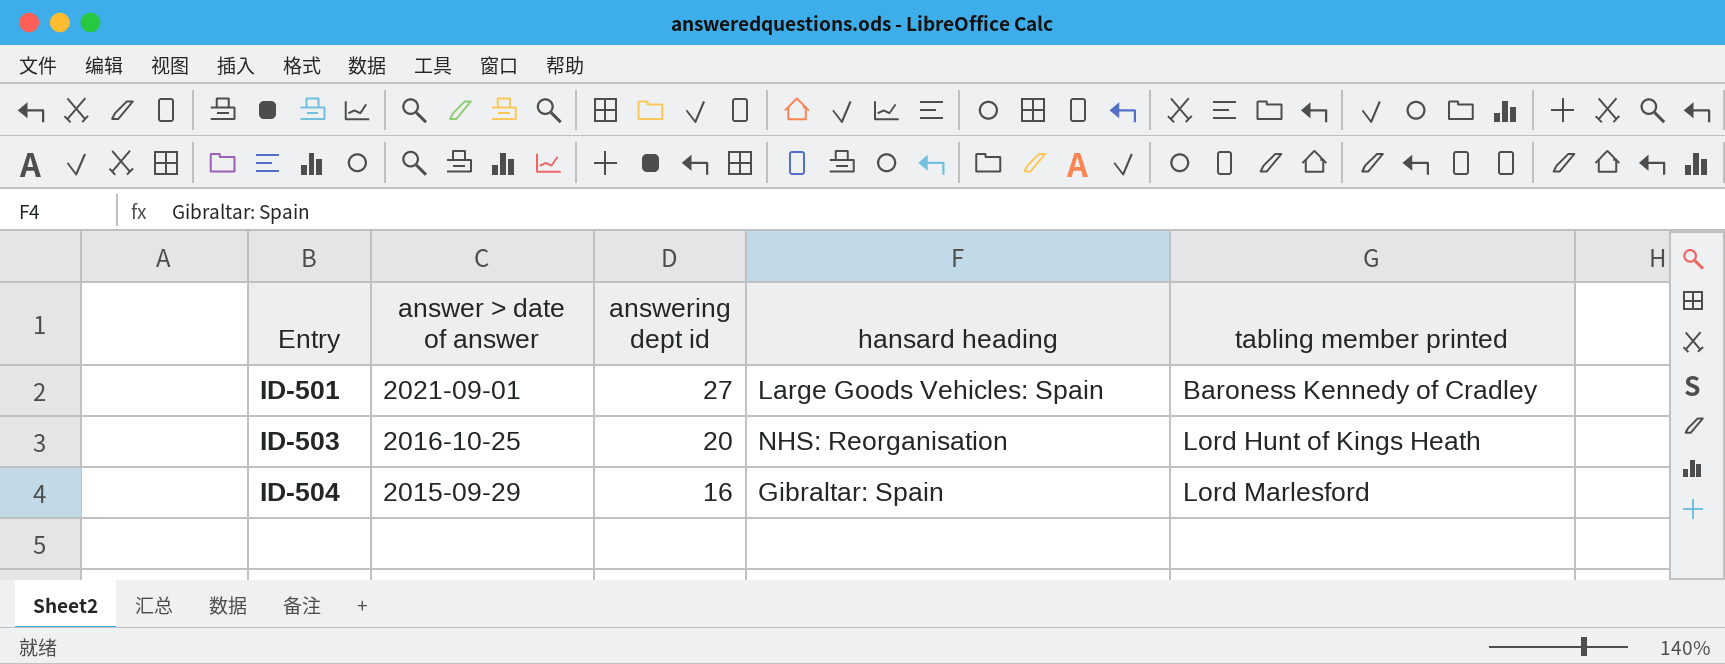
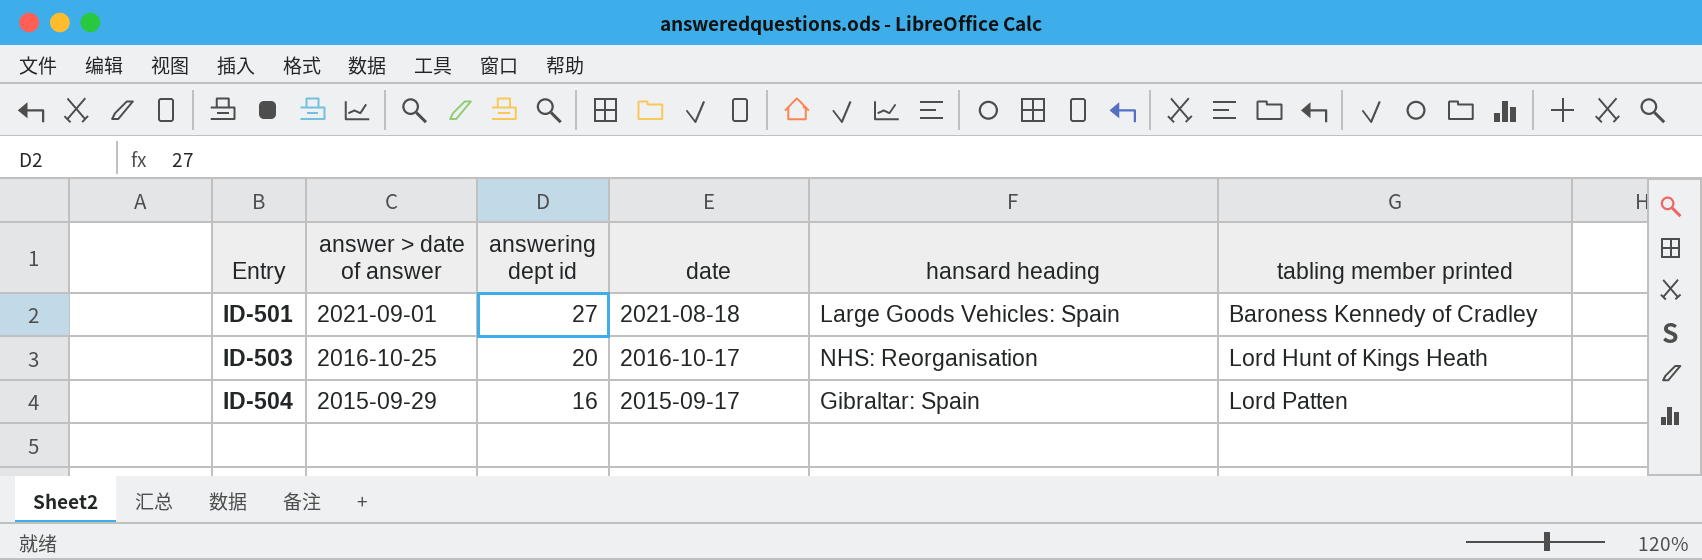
column date | position: none -> 4
ID-504 | tabling member printed: Lord Marlesford -> Lord Patten

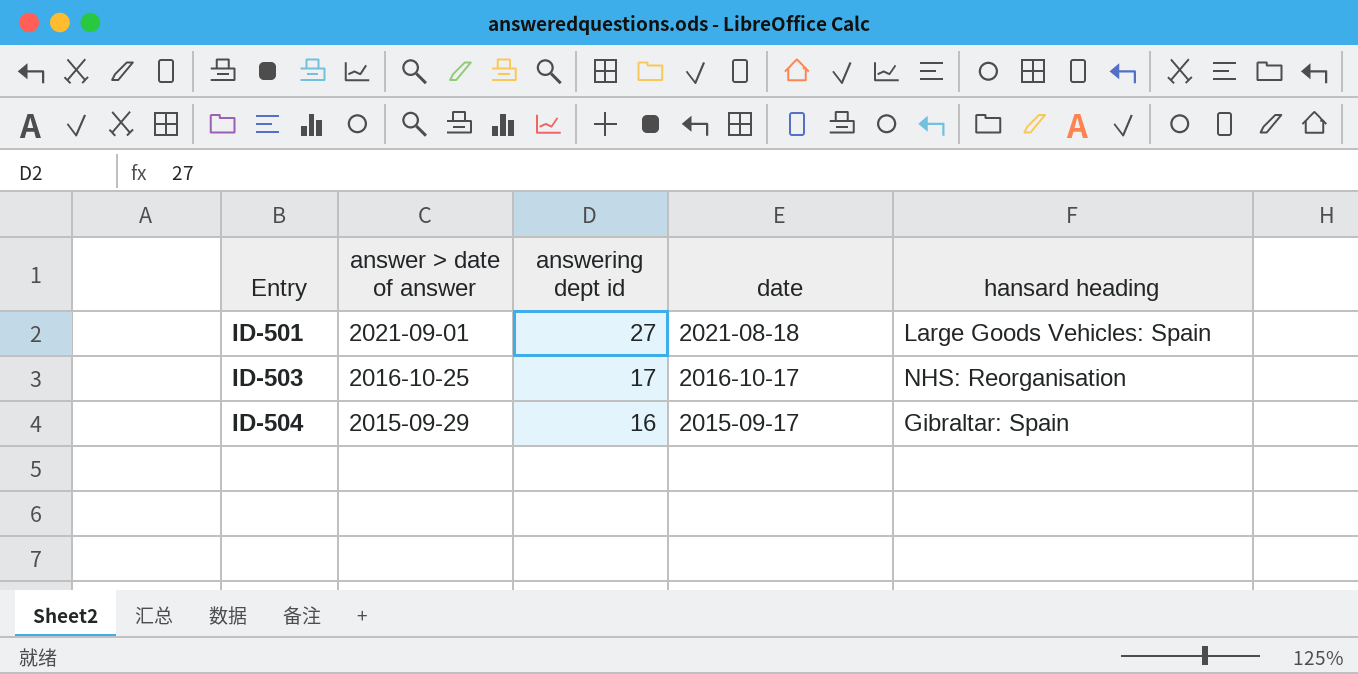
column tabling member printed | position: 6 -> none
ID-503 | answering dept id: 20 -> 17

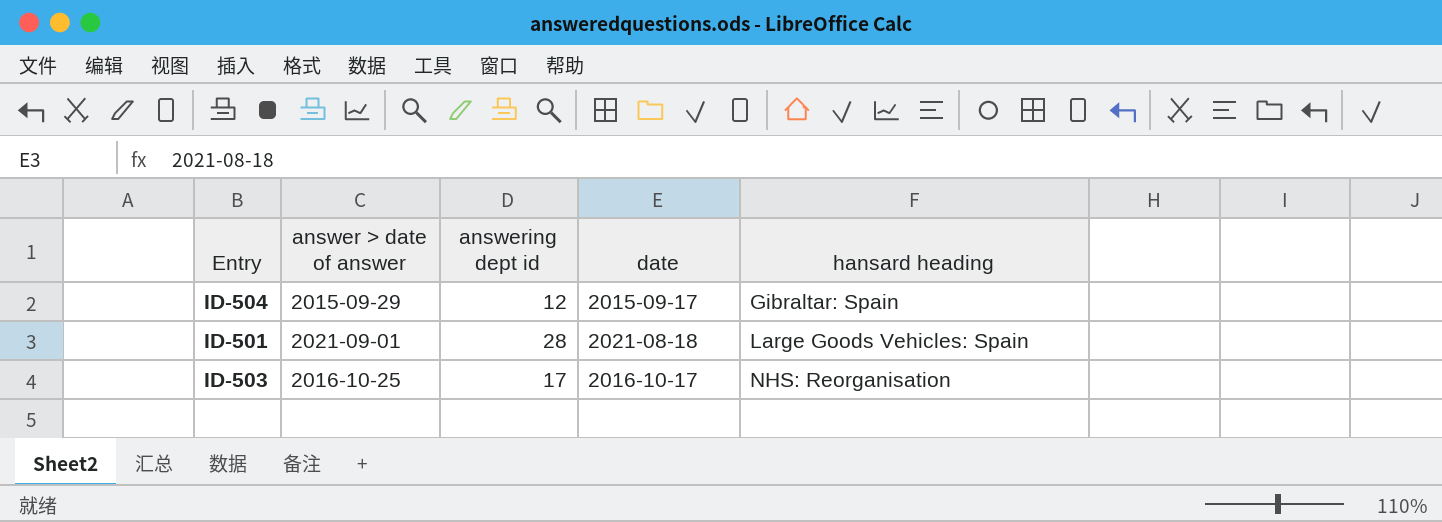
row order: Entry ascending -> hansard heading ascending
ID-504 | answering dept id: 16 -> 12
ID-501 | answering dept id: 27 -> 28

